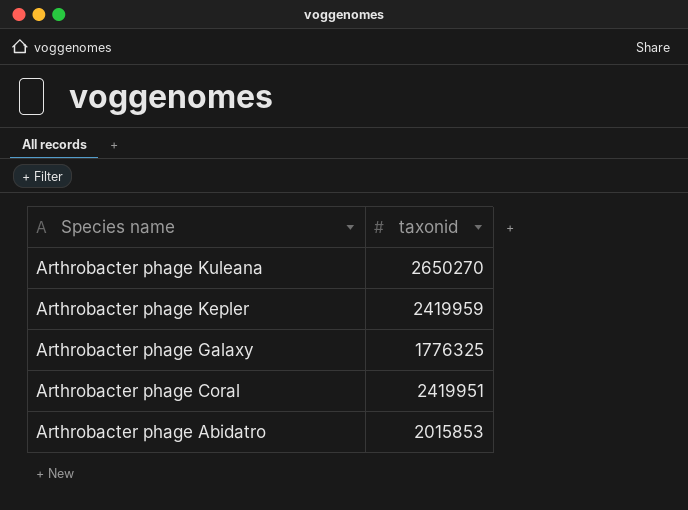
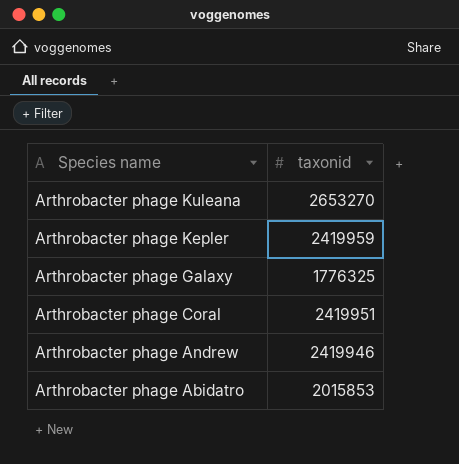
Arthrobacter phage Kuleana | taxonid: 2650270 -> 2653270
row Arthrobacter phage Andrew: none -> 2419946

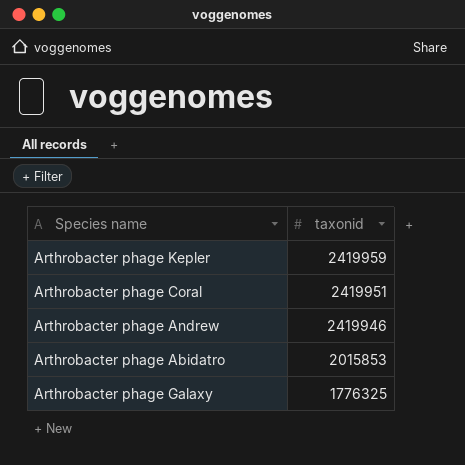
row order: Species name descending -> taxonid descending
row Arthrobacter phage Kuleana: 2653270 -> none

